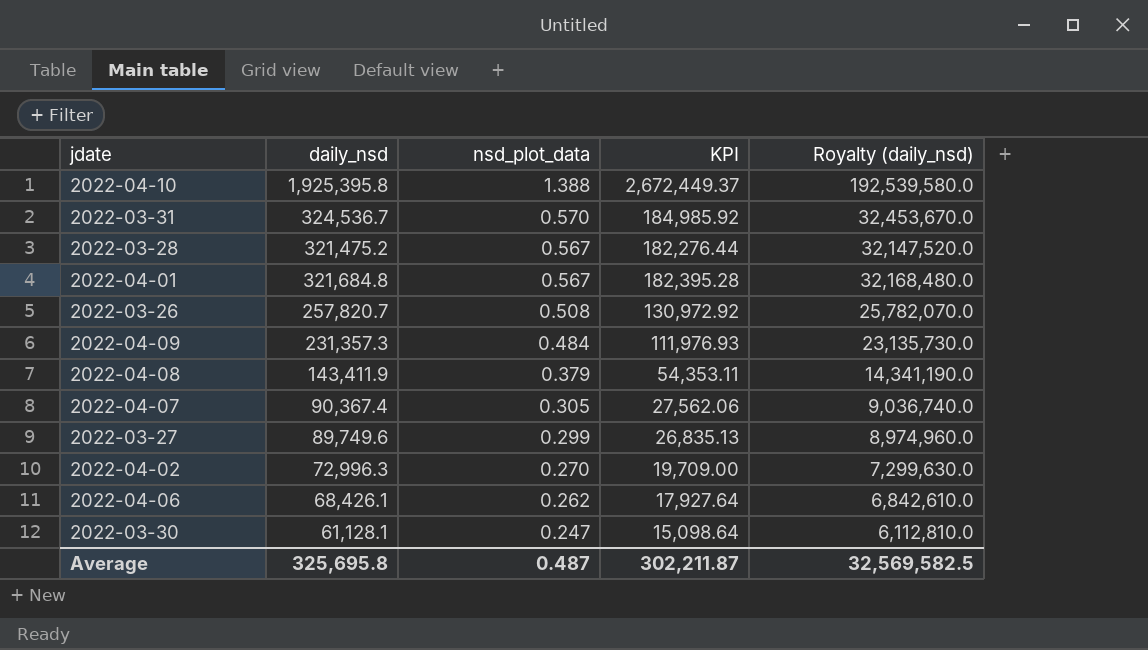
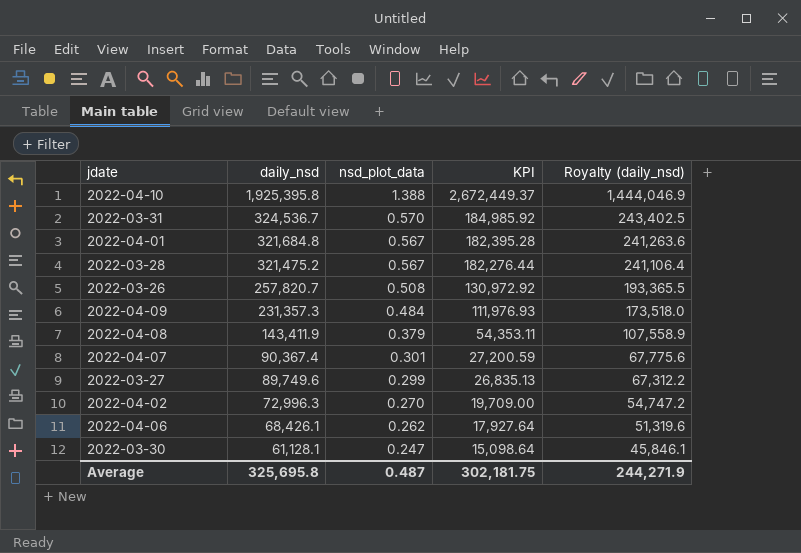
row order: nsd_plot_data descending -> daily_nsd descending
column Royalty (daily_nsd) | formula: [daily_nsd] * 100 -> [daily_nsd] * 0.75
2022-04-07 | nsd_plot_data: 0.305 -> 0.301
2022-04-07 | KPI: 27,562.06 -> 27,200.59
Average | KPI: 302,211.87 -> 302,181.75
Average | Royalty (daily_nsd): 32,569,582.5 -> 244,271.9

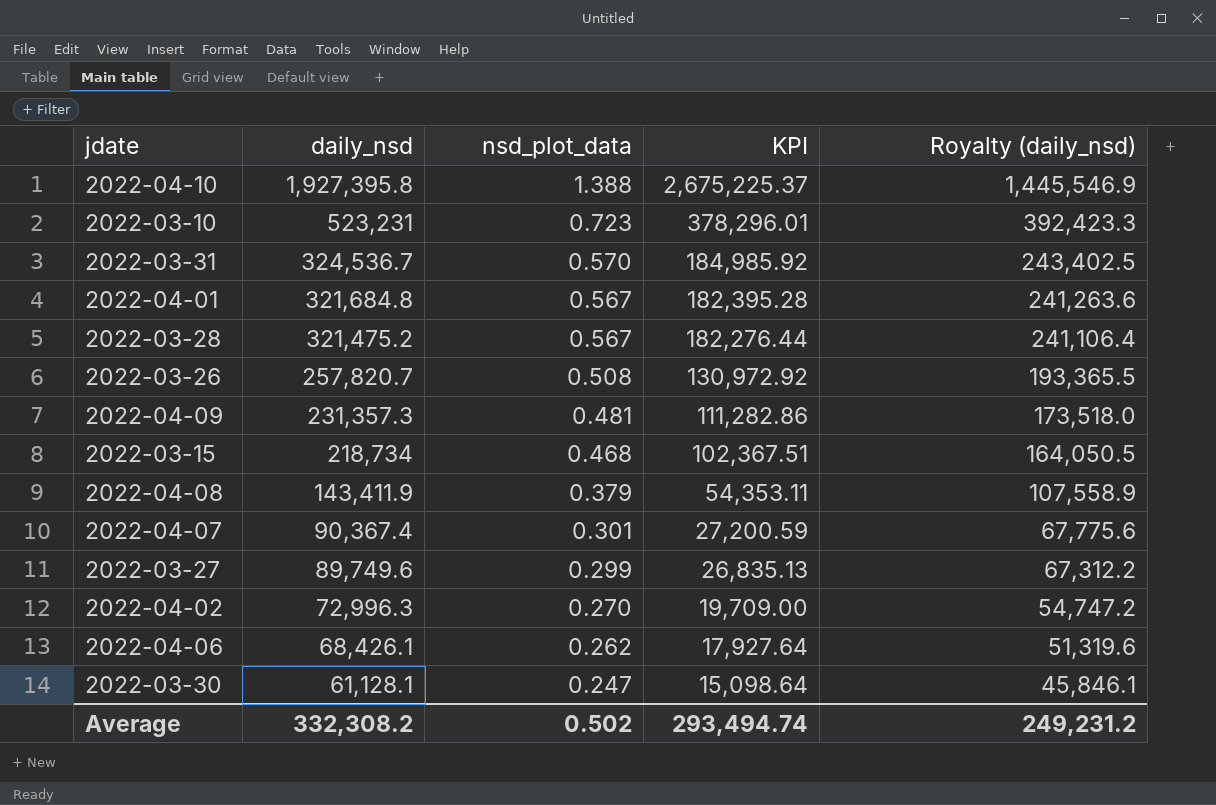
2022-04-10 | daily_nsd: 1,925,395.8 -> 1,927,395.8
2022-04-10 | KPI: 2,672,449.37 -> 2,675,225.37
2022-04-10 | Royalty (daily_nsd): 1,444,046.9 -> 1,445,546.9
row 2022-03-10: none -> 523,231 | 0.723 | 378,296.01 | 392,423.3
2022-04-09 | nsd_plot_data: 0.484 -> 0.481
2022-04-09 | KPI: 111,976.93 -> 111,282.86
row 2022-03-15: none -> 218,734 | 0.468 | 102,367.51 | 164,050.5
Average | daily_nsd: 325,695.8 -> 332,308.2
Average | nsd_plot_data: 0.487 -> 0.502
Average | KPI: 302,181.75 -> 293,494.74
Average | Royalty (daily_nsd): 244,271.9 -> 249,231.2

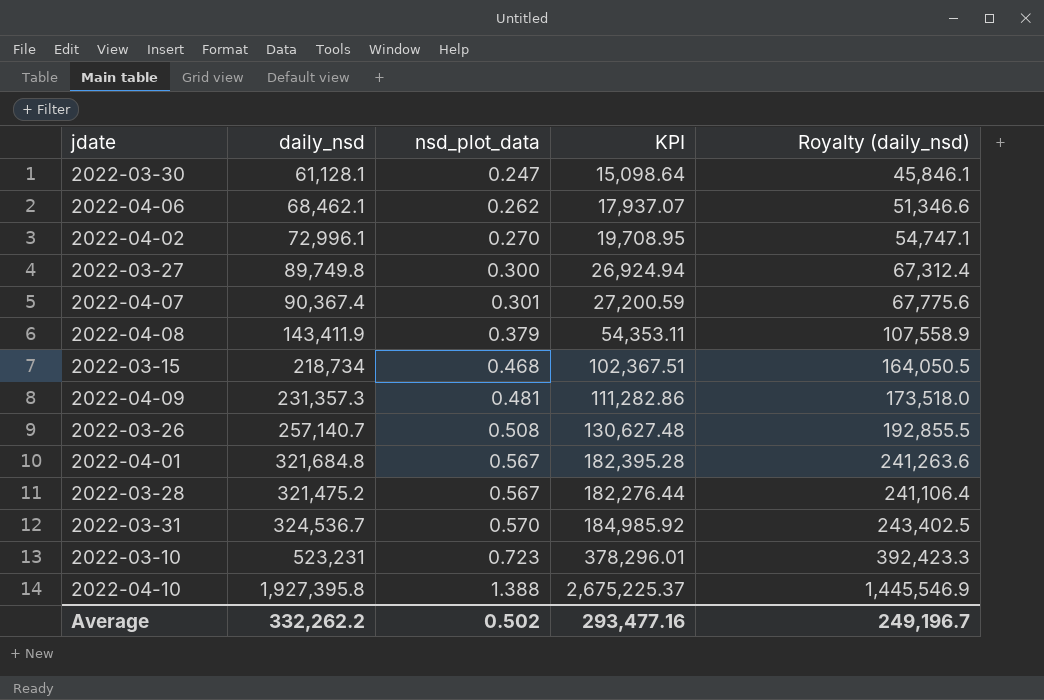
row order: daily_nsd descending -> nsd_plot_data ascending
2022-04-06 | daily_nsd: 68,426.1 -> 68,462.1
2022-04-06 | KPI: 17,927.64 -> 17,937.07
2022-04-06 | Royalty (daily_nsd): 51,319.6 -> 51,346.6
2022-04-02 | daily_nsd: 72,996.3 -> 72,996.1
2022-04-02 | KPI: 19,709.00 -> 19,708.95
2022-04-02 | Royalty (daily_nsd): 54,747.2 -> 54,747.1
2022-03-27 | daily_nsd: 89,749.6 -> 89,749.8
2022-03-27 | nsd_plot_data: 0.299 -> 0.300
2022-03-27 | KPI: 26,835.13 -> 26,924.94
2022-03-27 | Royalty (daily_nsd): 67,312.2 -> 67,312.4
2022-03-26 | daily_nsd: 257,820.7 -> 257,140.7
2022-03-26 | KPI: 130,972.92 -> 130,627.48
2022-03-26 | Royalty (daily_nsd): 193,365.5 -> 192,855.5
Average | daily_nsd: 332,308.2 -> 332,262.2
Average | KPI: 293,494.74 -> 293,477.16
Average | Royalty (daily_nsd): 249,231.2 -> 249,196.7

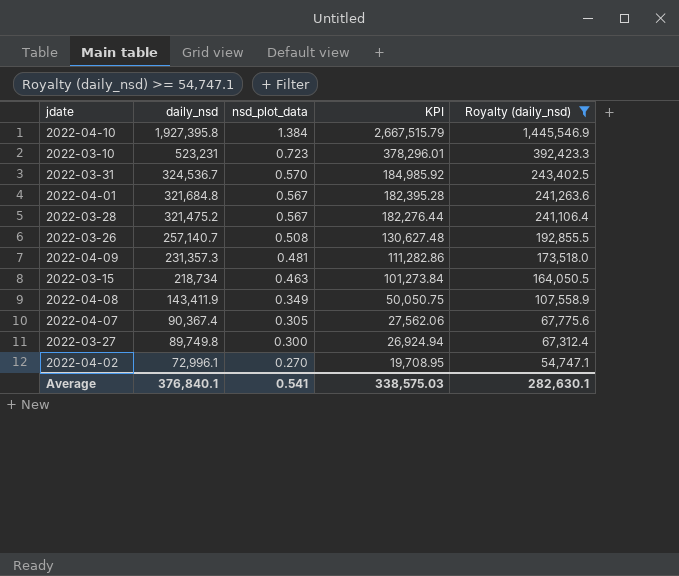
filter: none -> Royalty (daily_nsd) >= 54,747.1
row order: nsd_plot_data ascending -> daily_nsd descending
2022-04-10 | nsd_plot_data: 1.388 -> 1.384
2022-04-10 | KPI: 2,675,225.37 -> 2,667,515.79
2022-03-15 | nsd_plot_data: 0.468 -> 0.463
2022-03-15 | KPI: 102,367.51 -> 101,273.84
2022-04-08 | nsd_plot_data: 0.379 -> 0.349
2022-04-08 | KPI: 54,353.11 -> 50,050.75
2022-04-07 | nsd_plot_data: 0.301 -> 0.305
2022-04-07 | KPI: 27,200.59 -> 27,562.06
Average | daily_nsd: 332,262.2 -> 376,840.1
Average | nsd_plot_data: 0.502 -> 0.541
Average | KPI: 293,477.16 -> 338,575.03
Average | Royalty (daily_nsd): 249,196.7 -> 282,630.1

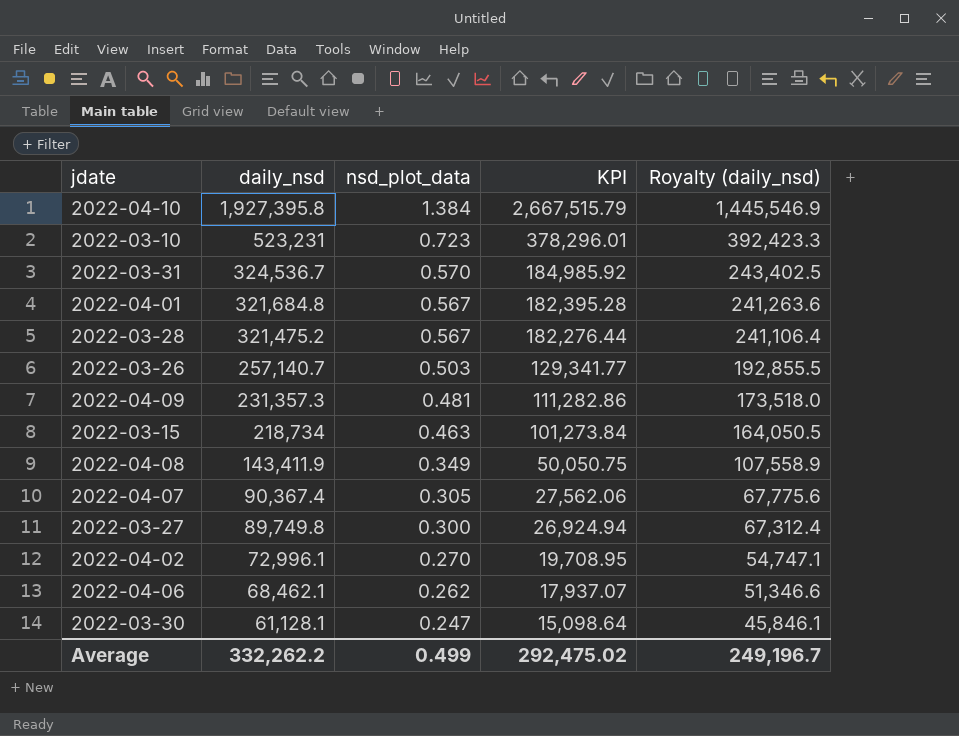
filter: Royalty (daily_nsd) >= 54,747.1 -> none
2022-03-26 | nsd_plot_data: 0.508 -> 0.503
2022-03-26 | KPI: 130,627.48 -> 129,341.77
Average | daily_nsd: 376,840.1 -> 332,262.2
Average | nsd_plot_data: 0.541 -> 0.499
Average | KPI: 338,575.03 -> 292,475.02
Average | Royalty (daily_nsd): 282,630.1 -> 249,196.7

